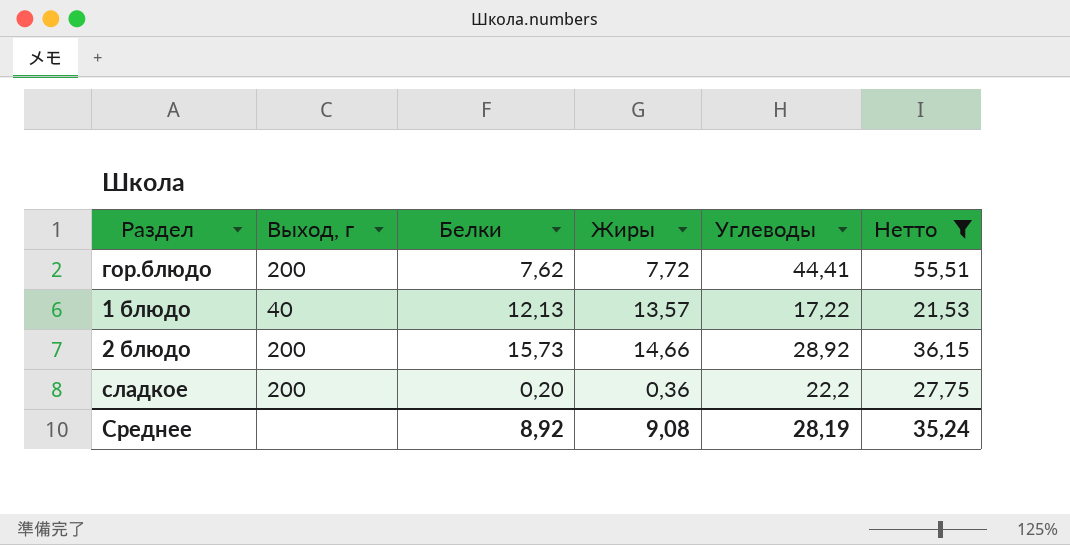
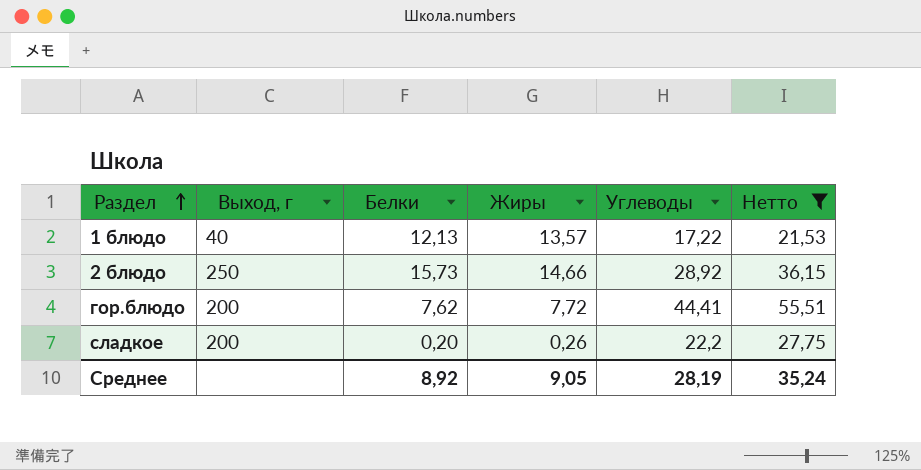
row order: none -> Раздел ascending
2 блюдо | Выход, г: 200 -> 250
сладкое | Жиры: 0,36 -> 0,26
Среднее | Жиры: 9,08 -> 9,05

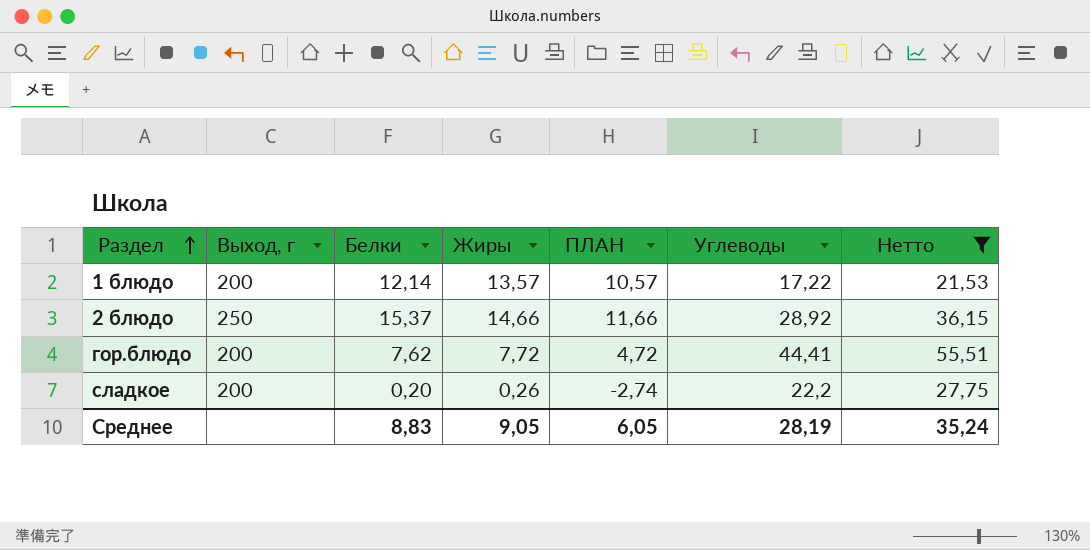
column ПЛАН | formula: none -> [Жиры] - 3
1 блюдо | Выход, г: 40 -> 200
1 блюдо | Белки: 12,13 -> 12,14
2 блюдо | Белки: 15,73 -> 15,37
Среднее | Белки: 8,92 -> 8,83

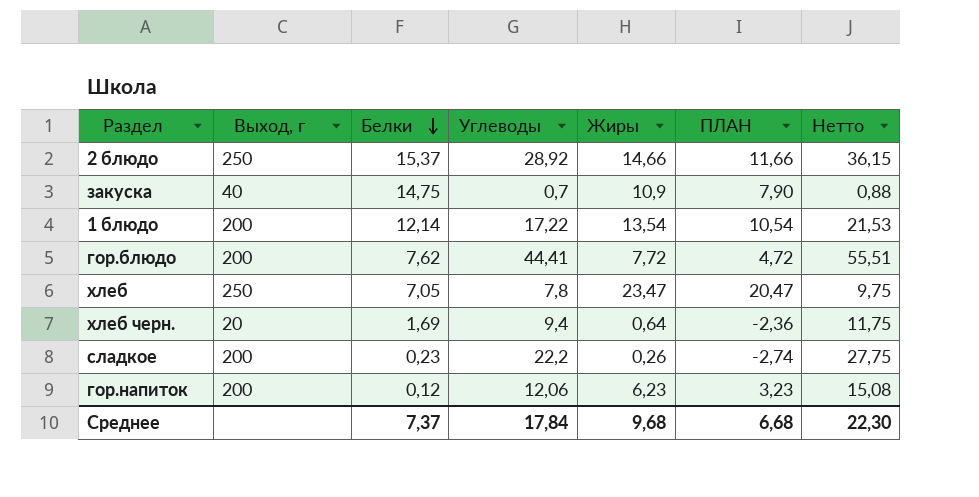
filter: Нетто >= 21,53 -> none
row order: Раздел ascending -> Белки descending
column Углеводы | position: 6 -> 4
1 блюдо | Жиры: 13,57 -> 13,54
1 блюдо | ПЛАН: 10,57 -> 10,54
сладкое | Белки: 0,20 -> 0,23
Среднее | Белки: 8,83 -> 7,37
Среднее | Углеводы: 28,19 -> 17,84
Среднее | Жиры: 9,05 -> 9,68
Среднее | ПЛАН: 6,05 -> 6,68
Среднее | Нетто: 35,24 -> 22,30

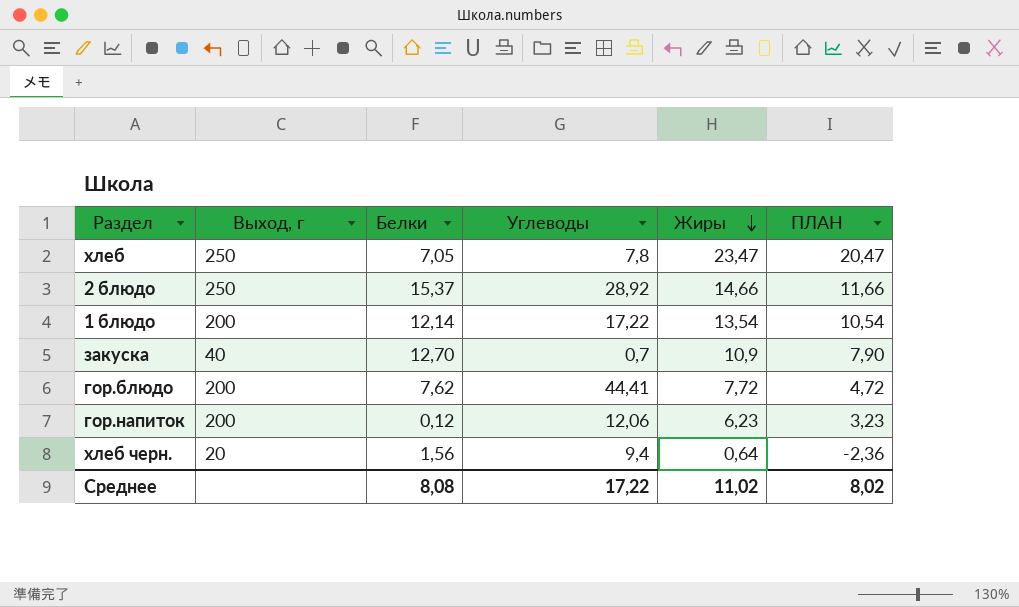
row order: Белки descending -> Жиры descending
column Нетто | formula: [Углеводы] * 1,25 -> none
row сладкое: 200 | 0,23 | 22,2 | 0,26 | -2,74 | 27,75 -> none
закуска | Белки: 14,75 -> 12,70
хлеб черн. | Белки: 1,69 -> 1,56
Среднее | Белки: 7,37 -> 8,08
Среднее | Углеводы: 17,84 -> 17,22
Среднее | Жиры: 9,68 -> 11,02
Среднее | ПЛАН: 6,68 -> 8,02

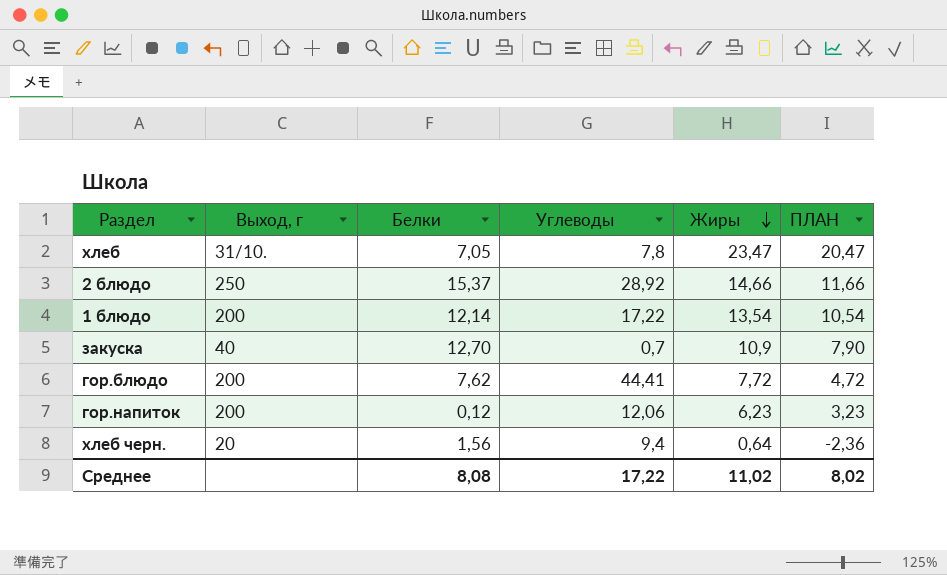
хлеб | Выход, г: 250 -> 31/10.

